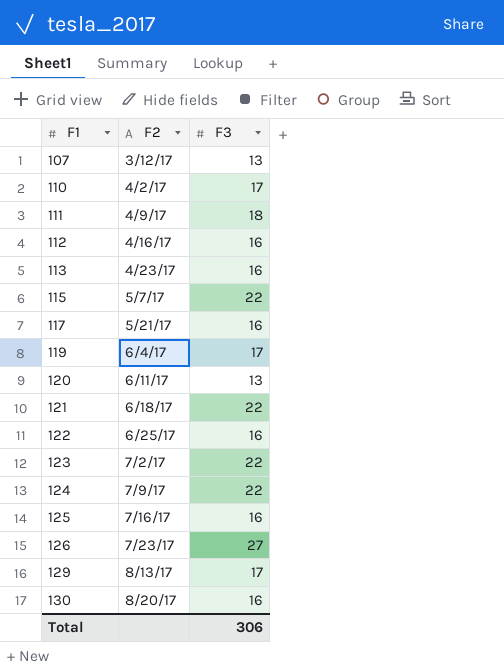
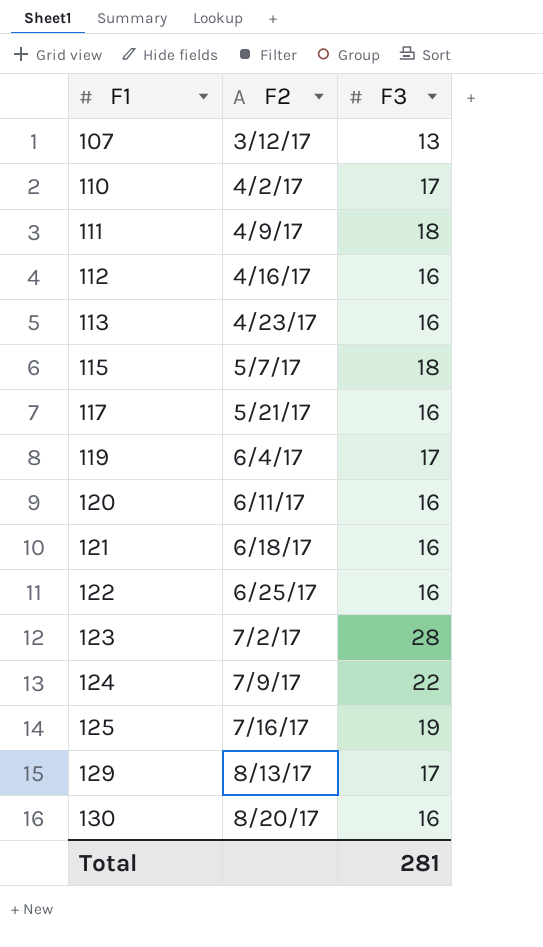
row 126: 7/23/17 | 27 -> none
115 | F3: 22 -> 18
120 | F3: 13 -> 16
121 | F3: 22 -> 16
123 | F3: 22 -> 28
125 | F3: 16 -> 19
Total | F3: 306 -> 281

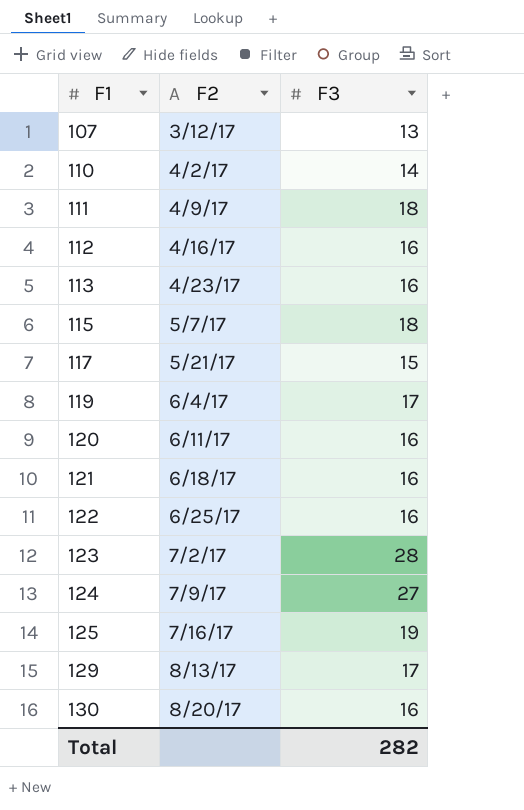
110 | F3: 17 -> 14
117 | F3: 16 -> 15
124 | F3: 22 -> 27
Total | F3: 281 -> 282

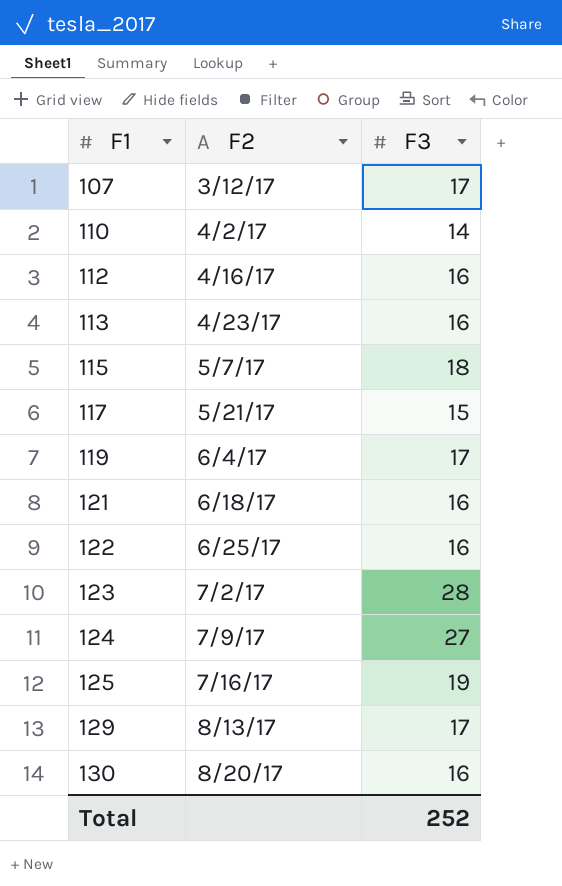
row 111: 4/9/17 | 18 -> none
row 120: 6/11/17 | 16 -> none
107 | F3: 13 -> 17
Total | F3: 282 -> 252

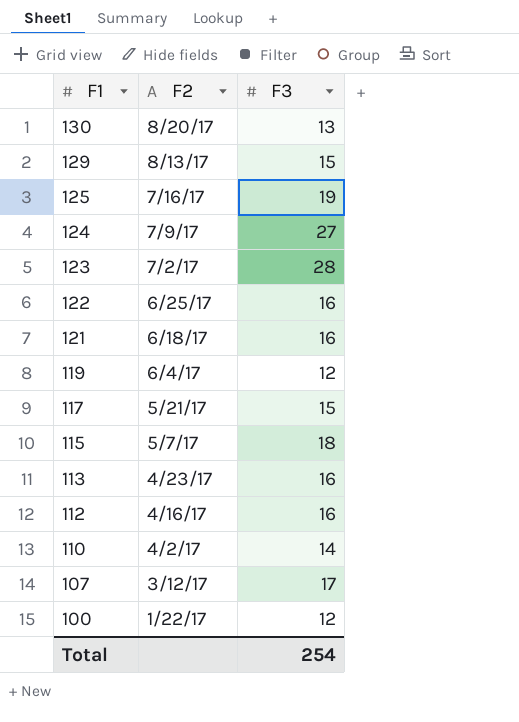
row order: F1 ascending -> F1 descending
130 | F3: 16 -> 13
129 | F3: 17 -> 15
119 | F3: 17 -> 12
row 100: none -> 1/22/17 | 12
Total | F3: 252 -> 254

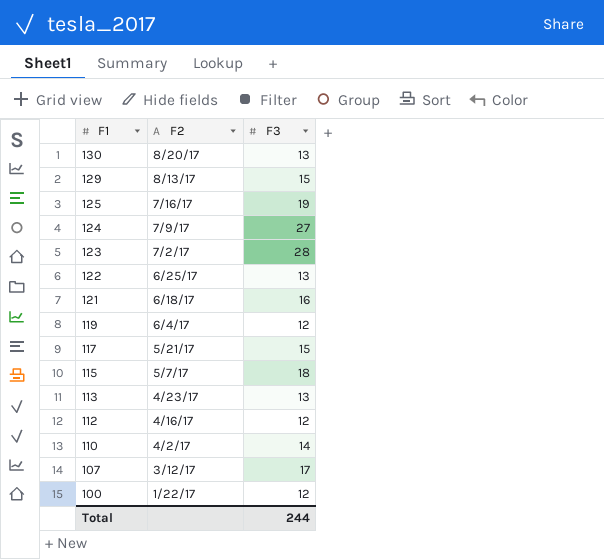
122 | F3: 16 -> 13
113 | F3: 16 -> 13
112 | F3: 16 -> 12
Total | F3: 254 -> 244

